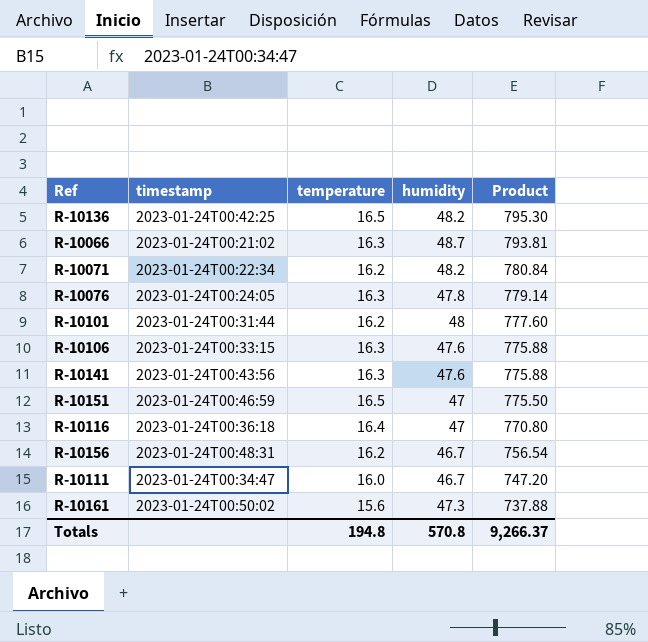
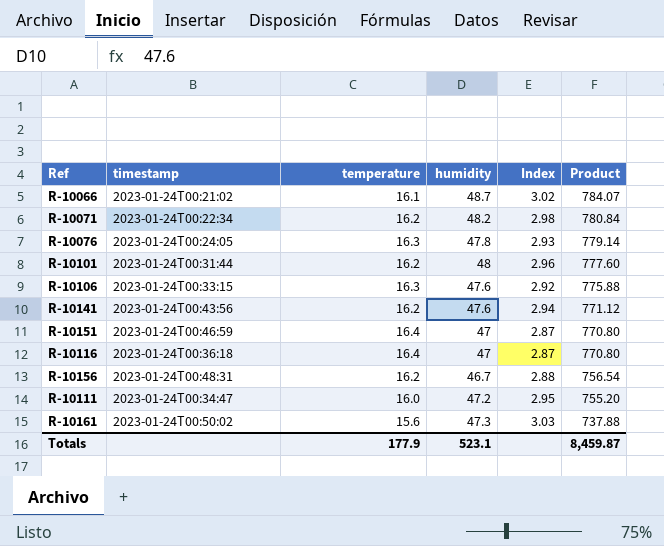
column Index | formula: none -> [humidity] / [temperature]
row R-10136: 2023-01-24T00:42:25 | 16.5 | 48.2 | 795.30 -> none
R-10066 | temperature: 16.3 -> 16.1
R-10066 | Product: 793.81 -> 784.07
R-10141 | temperature: 16.3 -> 16.2
R-10141 | Product: 775.88 -> 771.12
R-10151 | temperature: 16.5 -> 16.4
R-10151 | Product: 775.50 -> 770.80
R-10111 | humidity: 46.7 -> 47.2
R-10111 | Product: 747.20 -> 755.20
Totals | temperature: 194.8 -> 177.9
Totals | humidity: 570.8 -> 523.1
Totals | Product: 9,266.37 -> 8,459.87

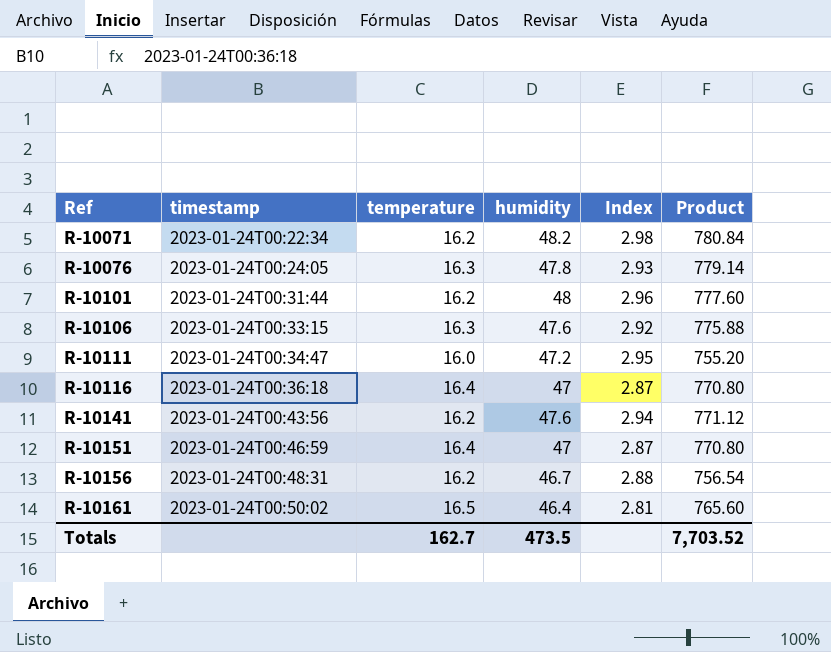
row order: Product descending -> Ref ascending
row R-10066: 2023-01-24T00:21:02 | 16.1 | 48.7 | 3.02 | 784.07 -> none
R-10161 | temperature: 15.6 -> 16.5
R-10161 | humidity: 47.3 -> 46.4
R-10161 | Index: 3.03 -> 2.81
R-10161 | Product: 737.88 -> 765.60
Totals | temperature: 177.9 -> 162.7
Totals | humidity: 523.1 -> 473.5
Totals | Product: 8,459.87 -> 7,703.52

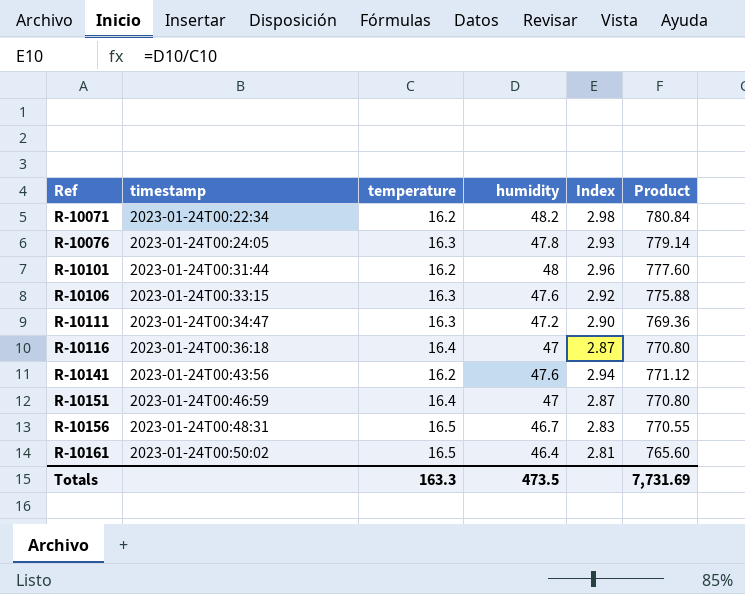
R-10111 | temperature: 16.0 -> 16.3
R-10111 | Index: 2.95 -> 2.90
R-10111 | Product: 755.20 -> 769.36
R-10156 | temperature: 16.2 -> 16.5
R-10156 | Index: 2.88 -> 2.83
R-10156 | Product: 756.54 -> 770.55
Totals | temperature: 162.7 -> 163.3
Totals | Product: 7,703.52 -> 7,731.69

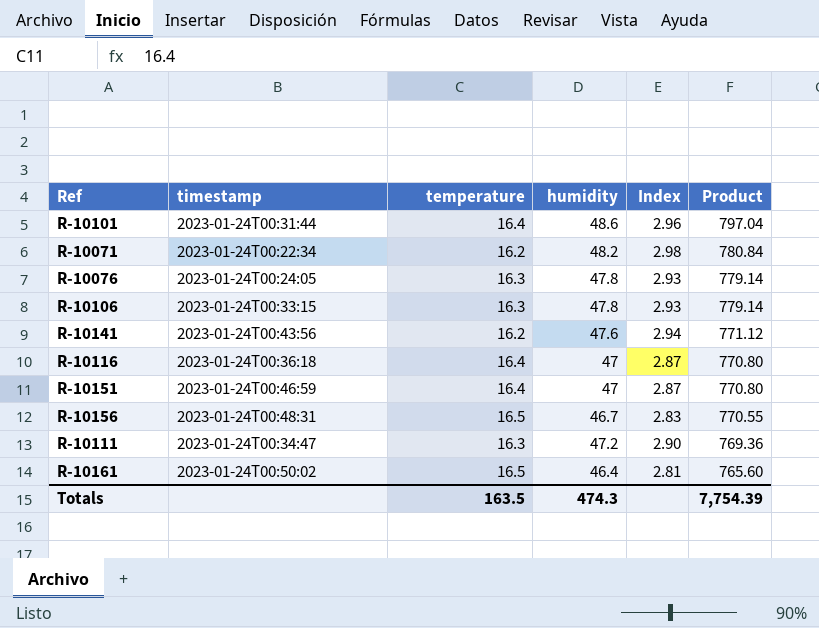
row order: Ref ascending -> Product descending
R-10101 | temperature: 16.2 -> 16.4
R-10101 | humidity: 48 -> 48.6
R-10101 | Product: 777.60 -> 797.04
R-10106 | humidity: 47.6 -> 47.8
R-10106 | Index: 2.92 -> 2.93
R-10106 | Product: 775.88 -> 779.14
Totals | temperature: 163.3 -> 163.5
Totals | humidity: 473.5 -> 474.3
Totals | Product: 7,731.69 -> 7,754.39

